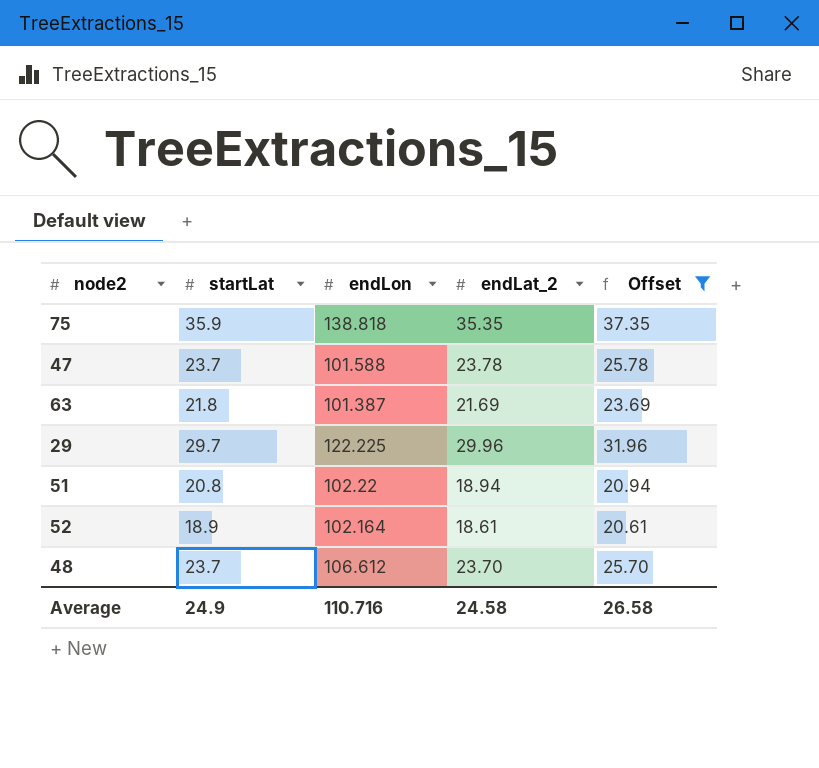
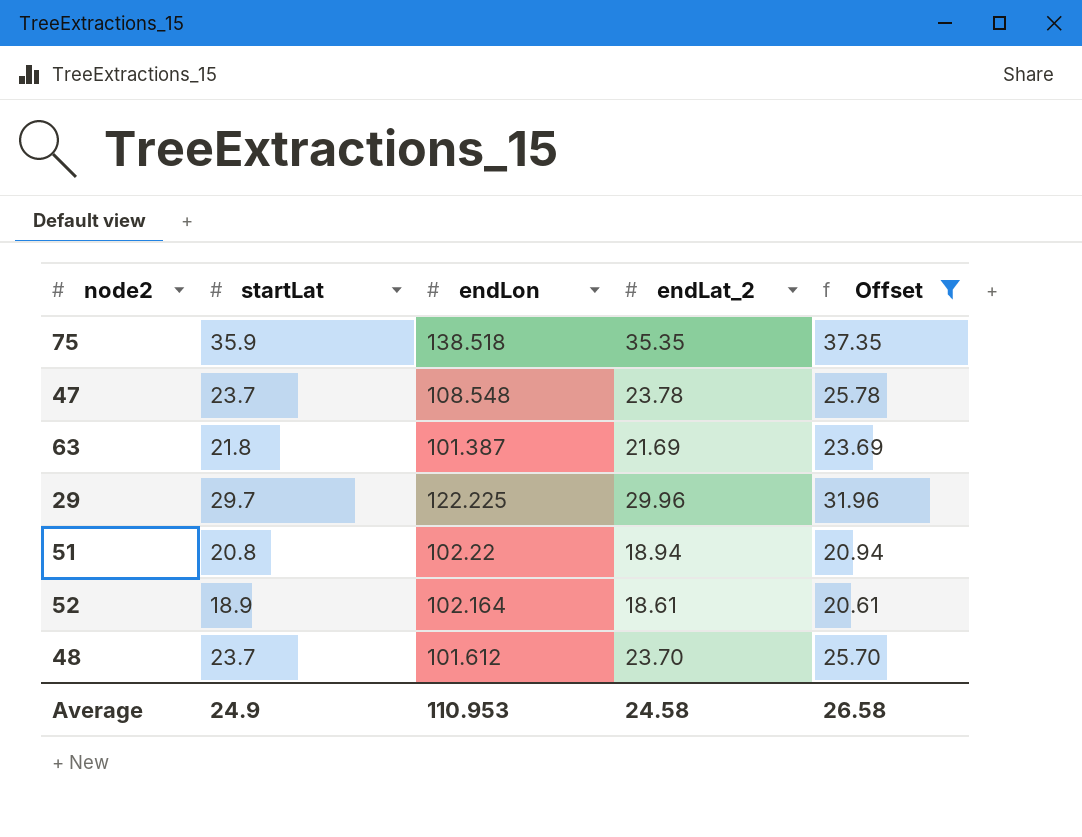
75 | endLon: 138.818 -> 138.518
47 | endLon: 101.588 -> 108.548
48 | endLon: 106.612 -> 101.612
Average | endLon: 110.716 -> 110.953

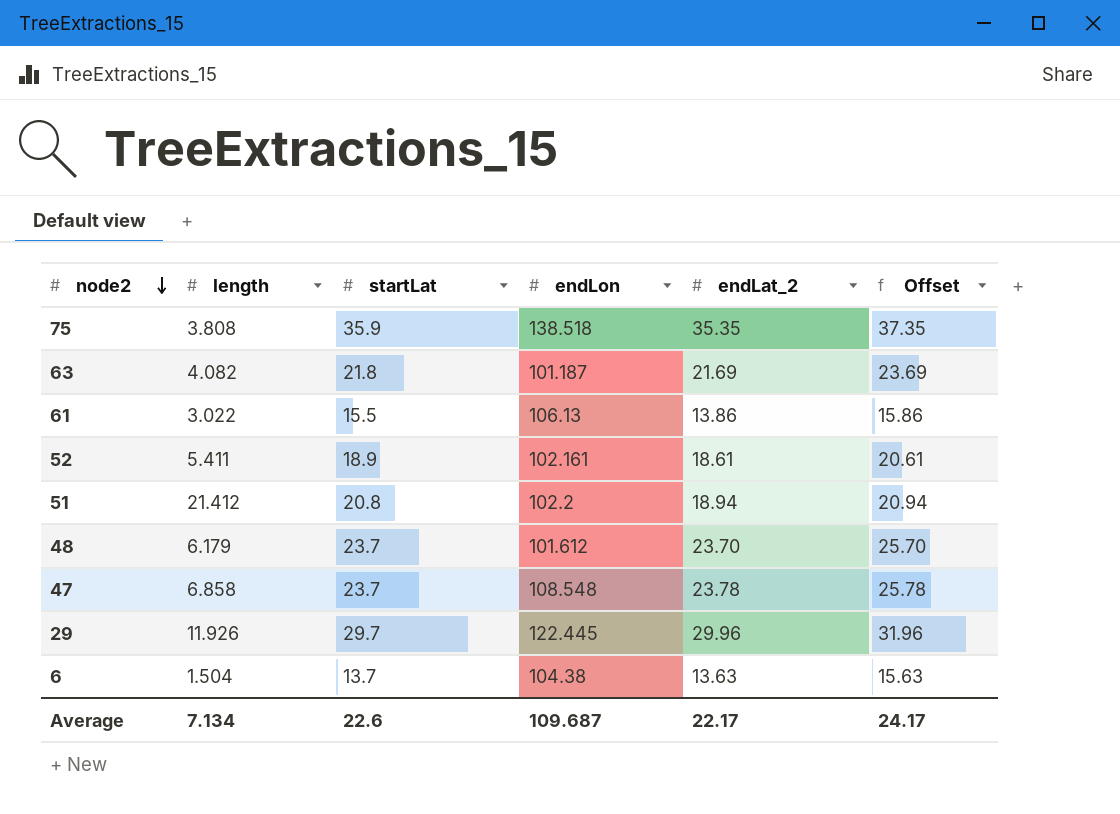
filter: Offset >= 20.61 -> none
row order: none -> node2 descending
column length | position: none -> 2
63 | endLon: 101.387 -> 101.187
52 | endLon: 102.164 -> 102.161
51 | endLon: 102.22 -> 102.2
29 | endLon: 122.225 -> 122.445
Average | startLat: 24.9 -> 22.6
Average | endLon: 110.953 -> 109.687
Average | endLat_2: 24.58 -> 22.17
Average | Offset: 26.58 -> 24.17

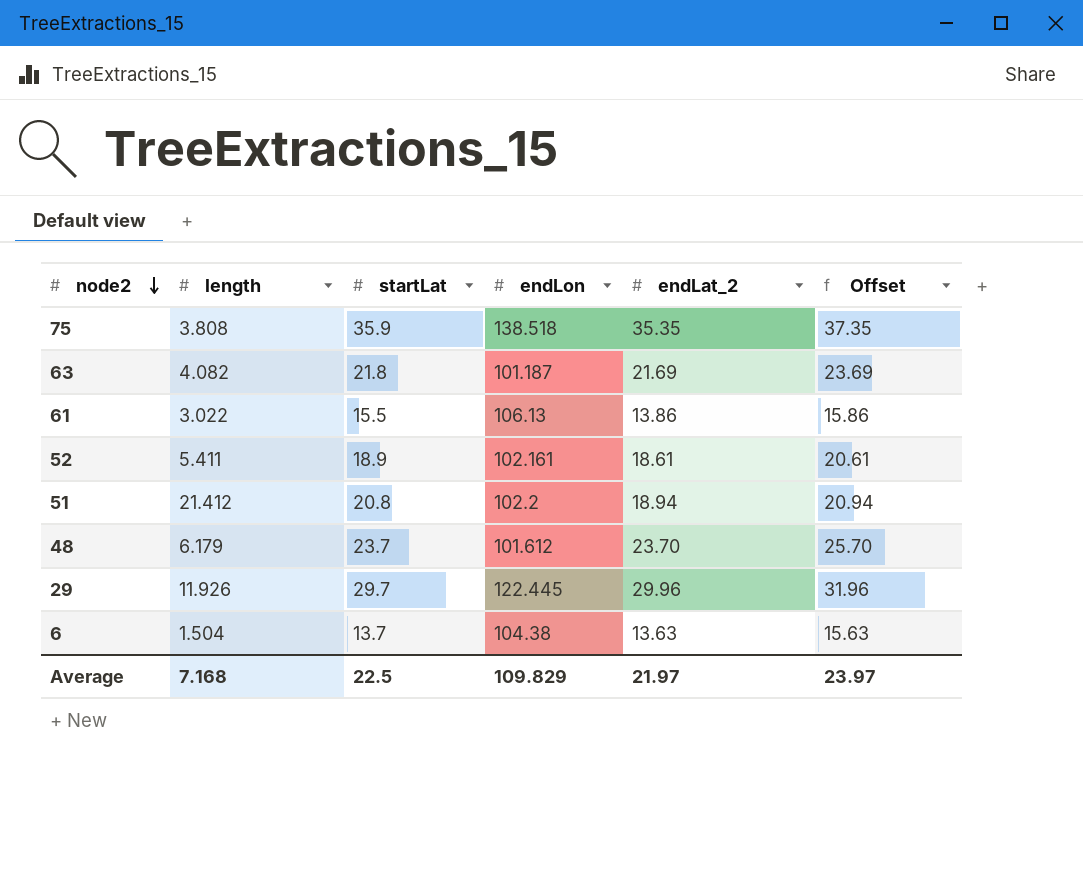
row 47: 6.858 | 23.7 | 108.548 | 23.78 | 25.78 -> none
Average | length: 7.134 -> 7.168
Average | startLat: 22.6 -> 22.5
Average | endLon: 109.687 -> 109.829
Average | endLat_2: 22.17 -> 21.97
Average | Offset: 24.17 -> 23.97

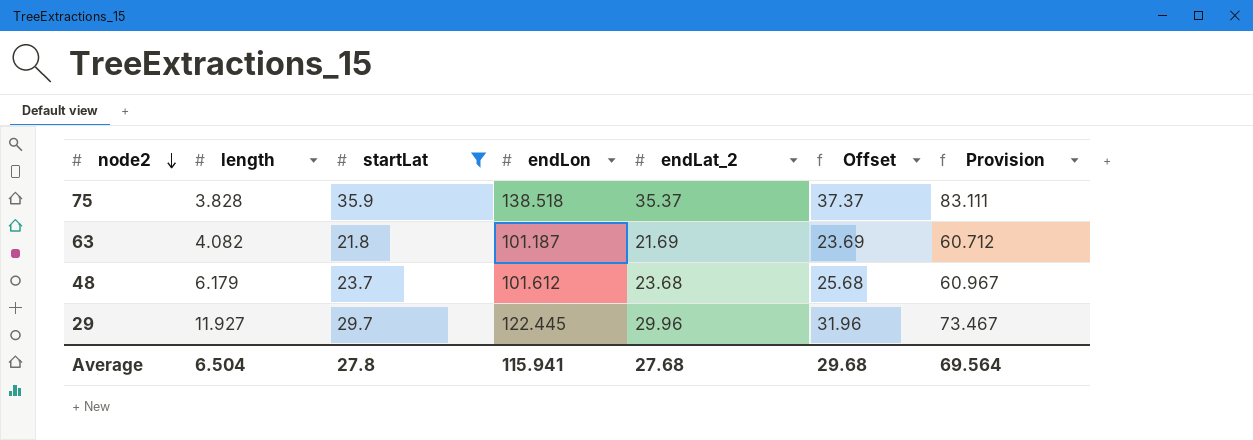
filter: none -> startLat >= 21.8
column Provision | formula: none -> [endLon] * 0.6
75 | length: 3.808 -> 3.828
75 | endLat_2: 35.35 -> 35.37
75 | Offset: 37.35 -> 37.37
48 | endLat_2: 23.70 -> 23.68
48 | Offset: 25.70 -> 25.68
29 | length: 11.926 -> 11.927
Average | length: 7.168 -> 6.504
Average | startLat: 22.5 -> 27.8
Average | endLon: 109.829 -> 115.941
Average | endLat_2: 21.97 -> 27.68
Average | Offset: 23.97 -> 29.68

